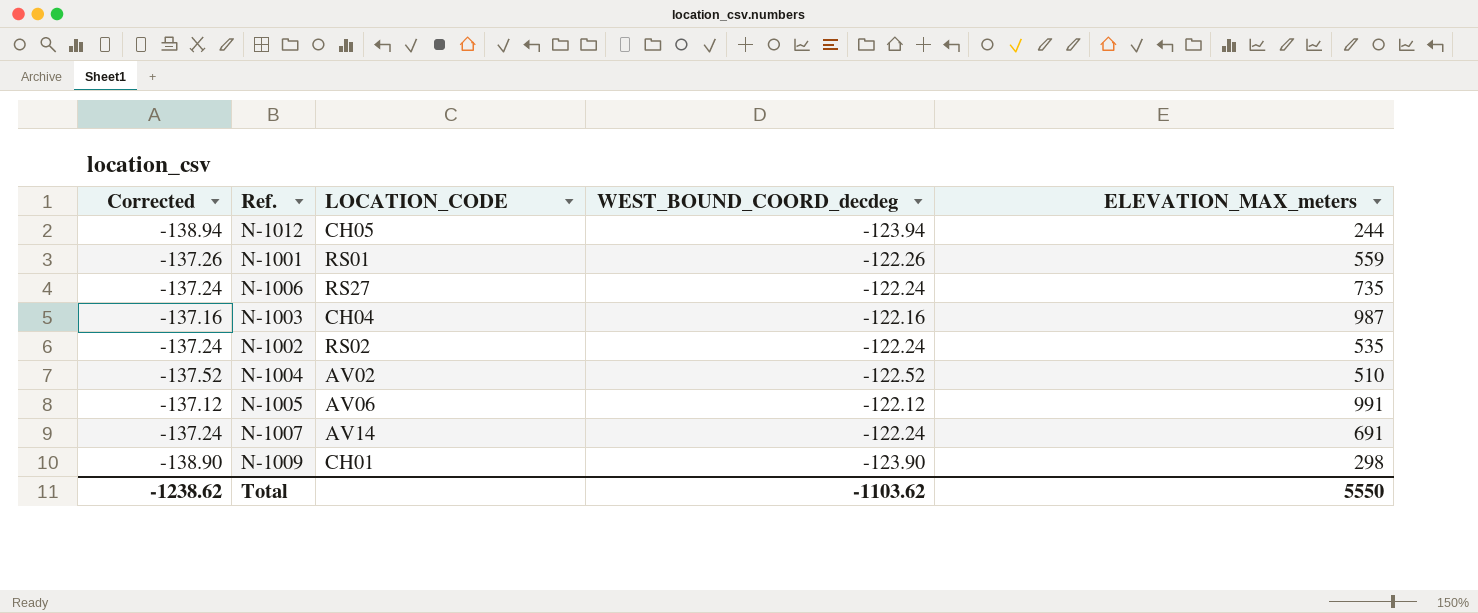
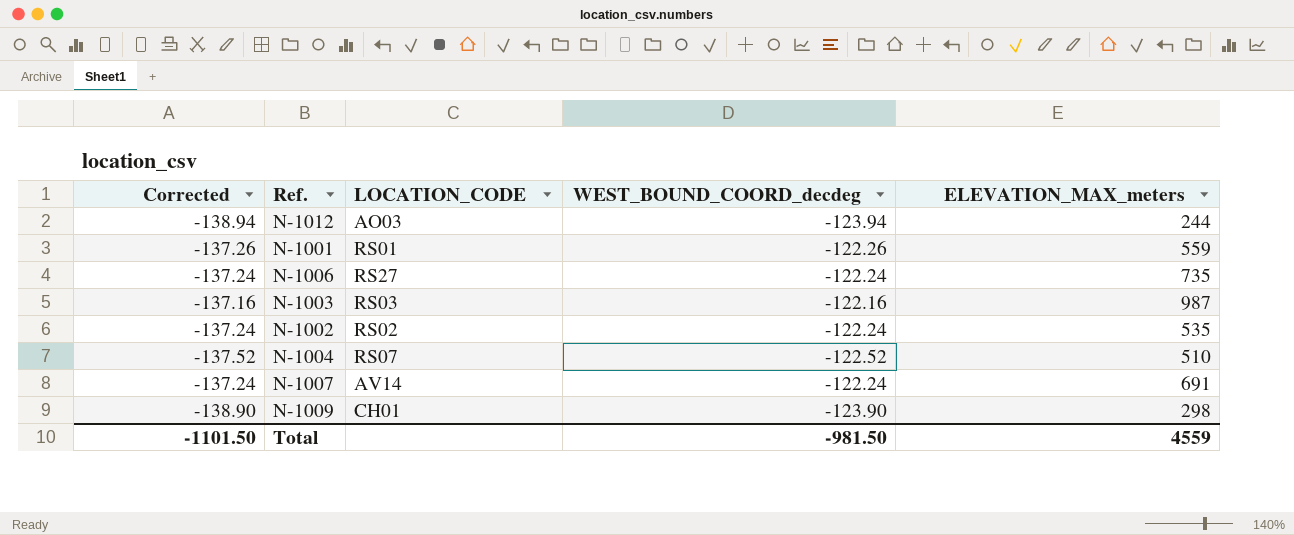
row N-1005: -137.12 | AV06 | -122.12 | 991 -> none
N-1012 | LOCATION_CODE: CH05 -> AO03
N-1003 | LOCATION_CODE: CH04 -> RS03
N-1004 | LOCATION_CODE: AV02 -> RS07
Total | Corrected: -1238.62 -> -1101.50
Total | WEST_BOUND_COORD_decdeg: -1103.62 -> -981.50
Total | ELEVATION_MAX_meters: 5550 -> 4559

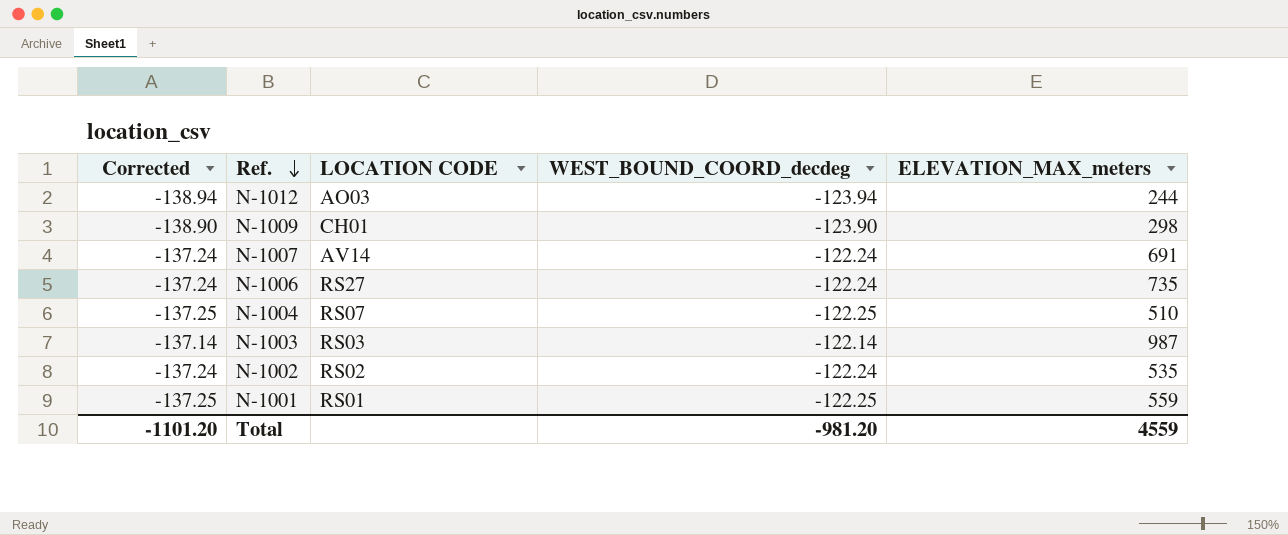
row order: none -> Ref. descending
column name: LOCATION_CODE -> LOCATION CODE
N-1004 | Corrected: -137.52 -> -137.25
N-1004 | WEST_BOUND_COORD_decdeg: -122.52 -> -122.25
N-1003 | Corrected: -137.16 -> -137.14
N-1003 | WEST_BOUND_COORD_decdeg: -122.16 -> -122.14
N-1001 | Corrected: -137.26 -> -137.25
N-1001 | WEST_BOUND_COORD_decdeg: -122.26 -> -122.25
Total | Corrected: -1101.50 -> -1101.20
Total | WEST_BOUND_COORD_decdeg: -981.50 -> -981.20

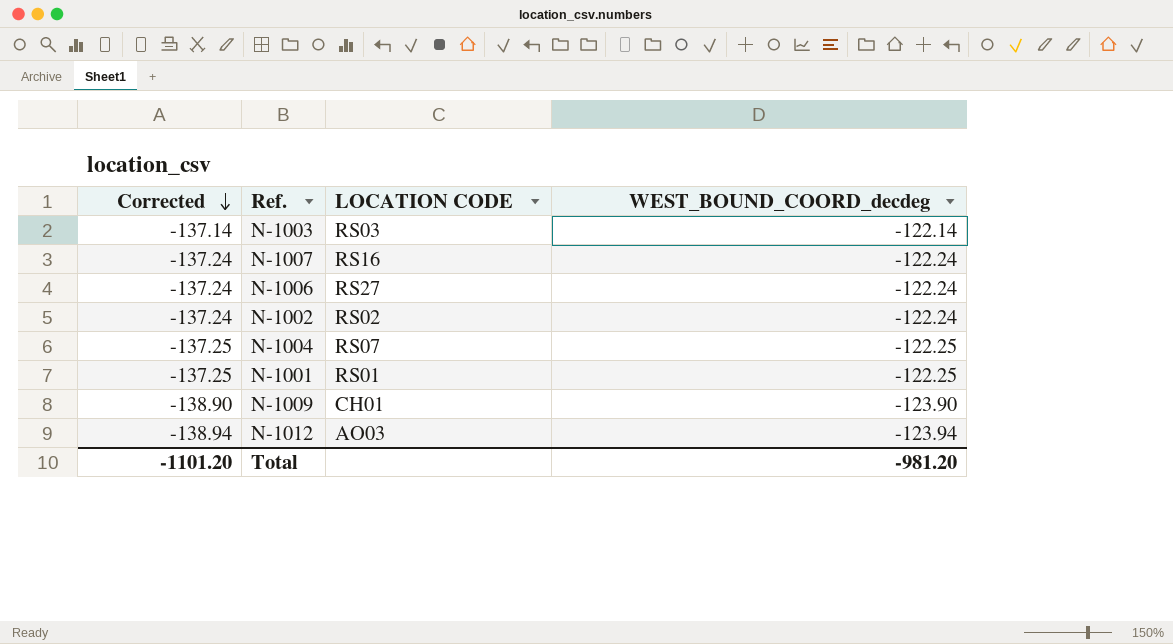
row order: Ref. descending -> Corrected descending
column ELEVATION_MAX_meters | position: 5 -> none
N-1007 | LOCATION CODE: AV14 -> RS16

